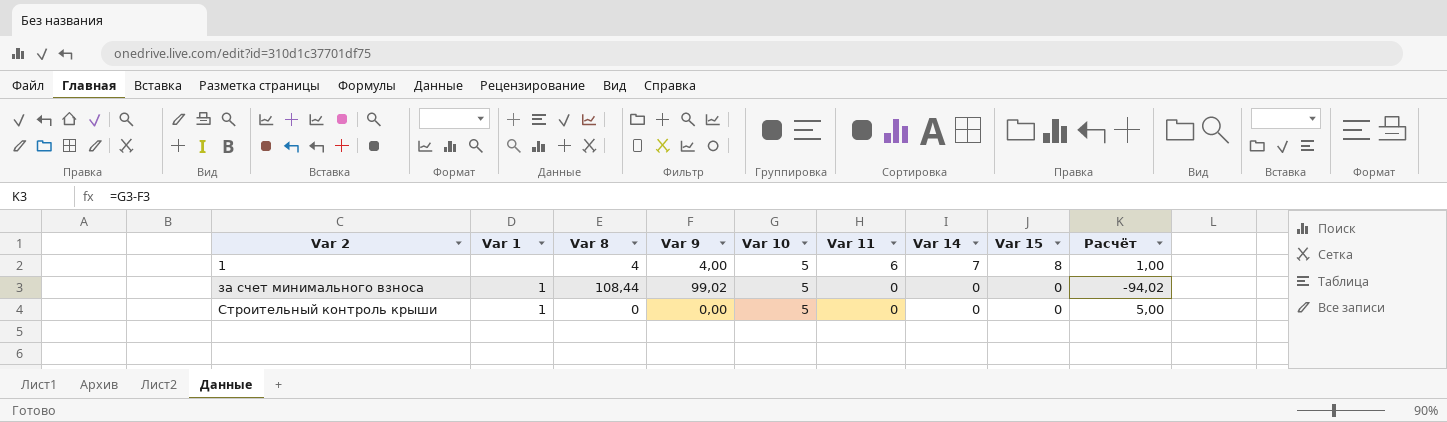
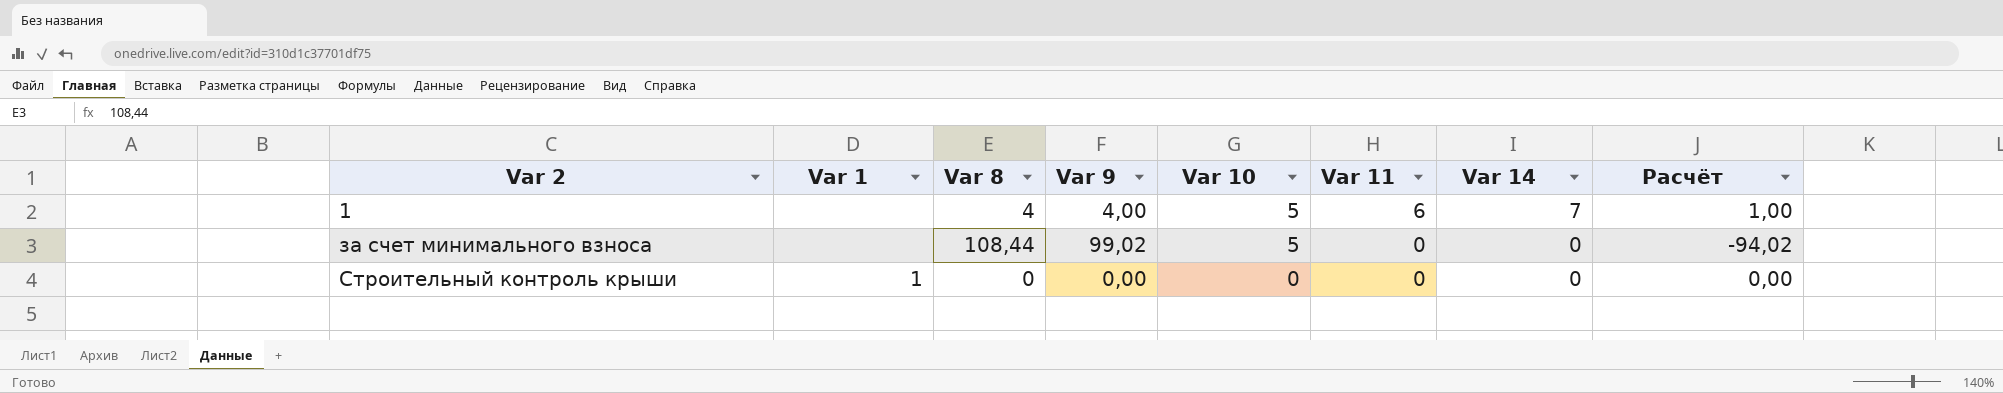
column Var 15 | position: 8 -> none
за счет минимального взноса | Var 1: 1 -> none
Строительный контроль крыши | Var 10: 5 -> 0
Строительный контроль крыши | Расчёт: 5,00 -> 0,00

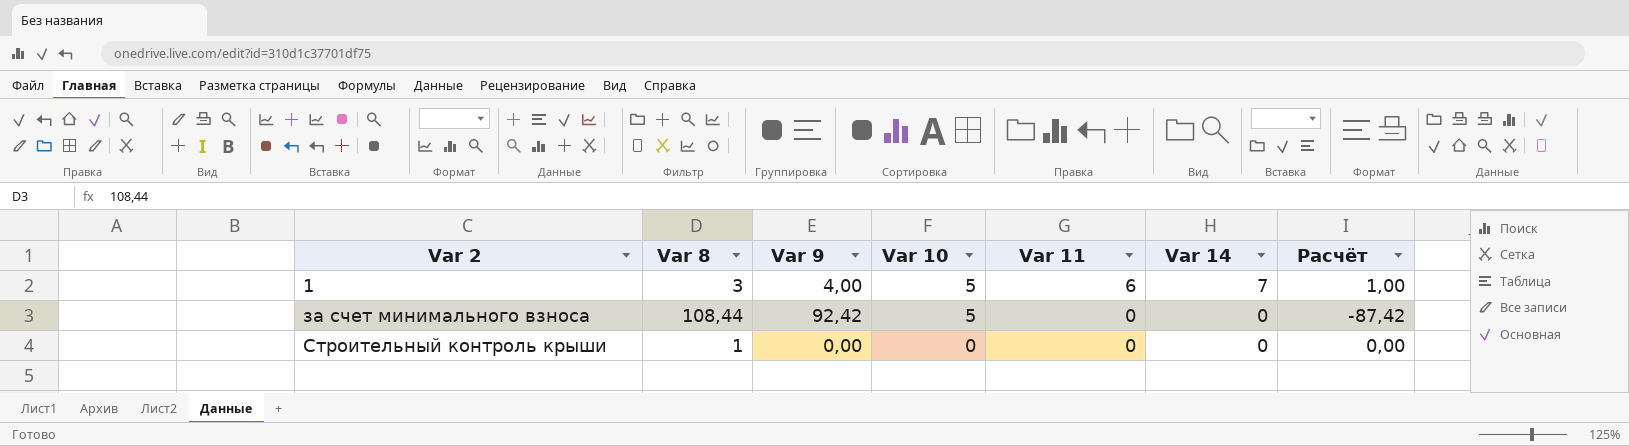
column Var 1 | position: 2 -> none
1 | Var 8: 4 -> 3
за счет минимального взноса | Var 9: 99,02 -> 92,42
за счет минимального взноса | Расчёт: -94,02 -> -87,42
Строительный контроль крыши | Var 8: 0 -> 1

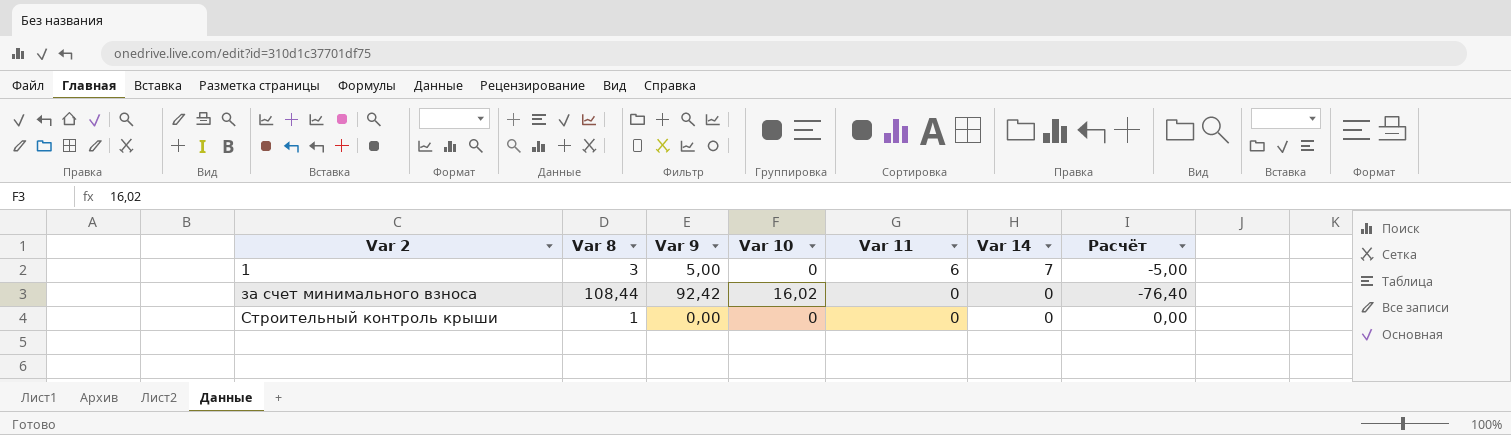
1 | Var 9: 4,00 -> 5,00
1 | Var 10: 5 -> 0
1 | Расчёт: 1,00 -> -5,00
за счет минимального взноса | Var 10: 5 -> 16,02
за счет минимального взноса | Расчёт: -87,42 -> -76,40

